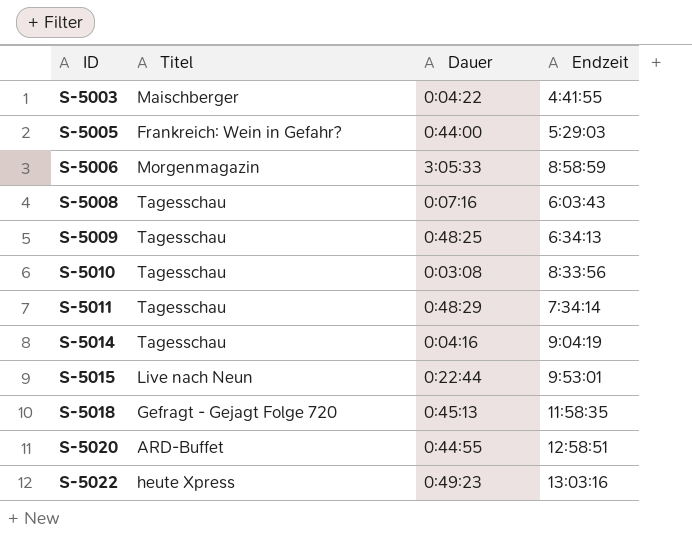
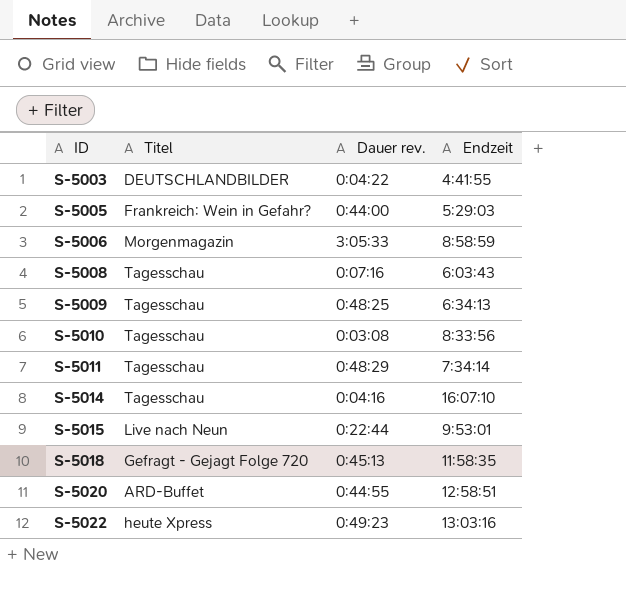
column name: Dauer -> Dauer rev.
S-5003 | Titel: Maischberger -> DEUTSCHLANDBILDER
S-5014 | Endzeit: 9:04:19 -> 16:07:10

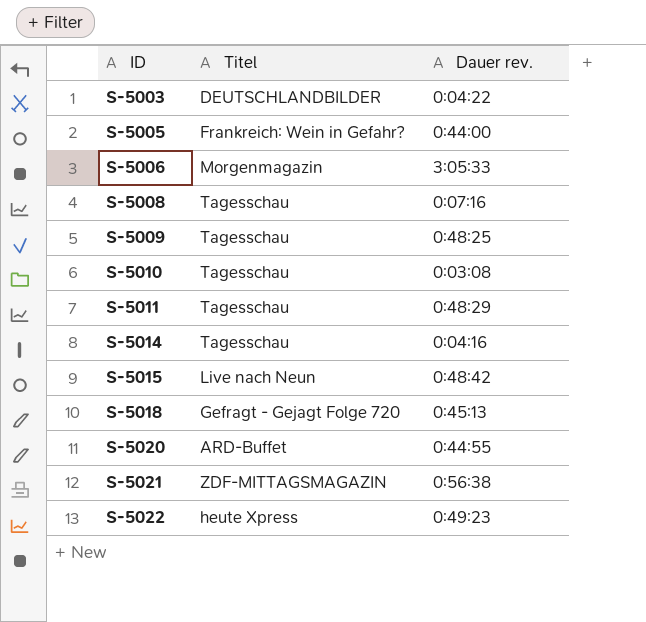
column Endzeit | position: 4 -> none
S-5015 | Dauer rev.: 0:22:44 -> 0:48:42
row S-5021: none -> ZDF-MITTAGSMAGAZIN | 0:56:38

